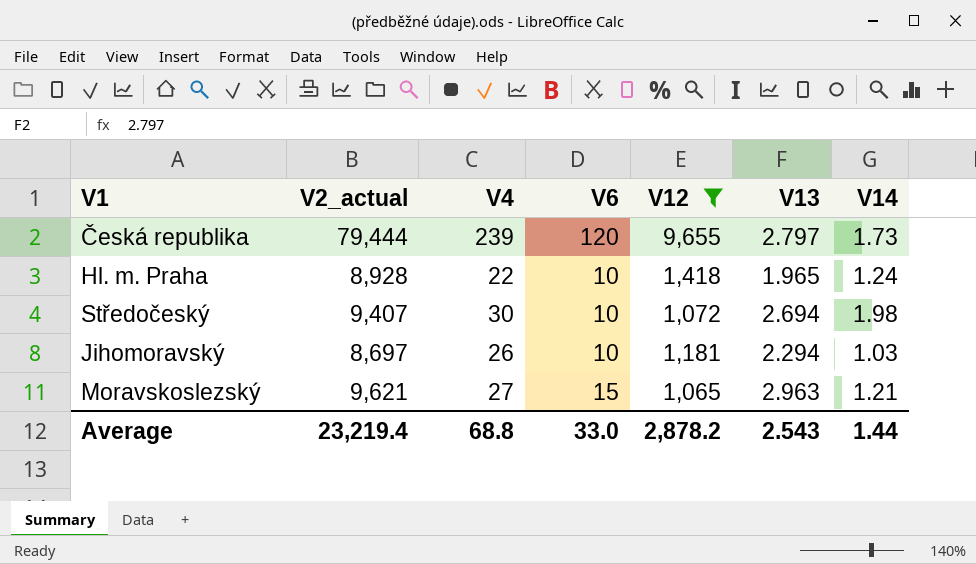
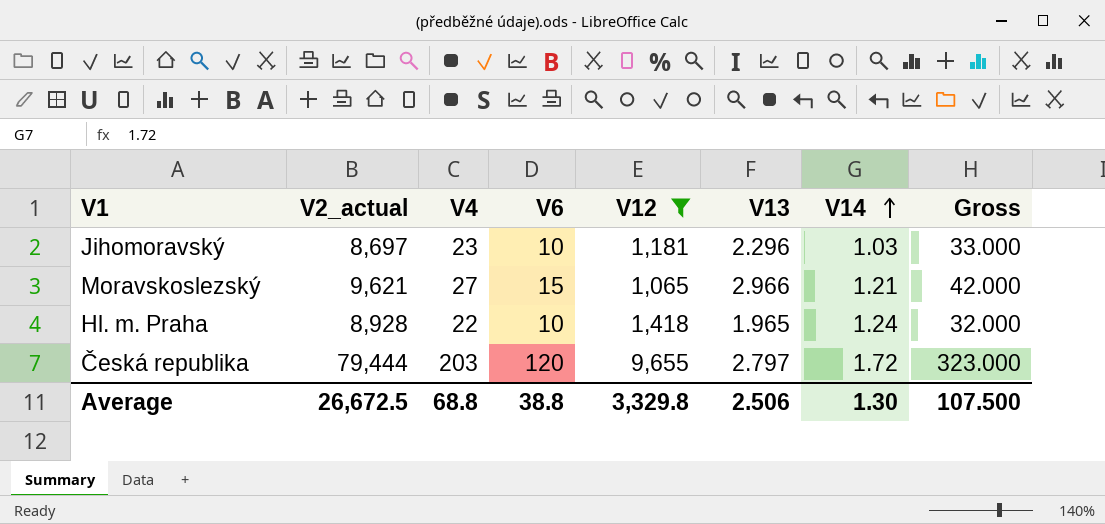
row order: none -> V14 ascending
column Gross | formula: none -> [V4] + [V6]
row Středočeský: 9,407 | 30 | 10 | 1,072 | 2.694 | 1.98 -> none
Jihomoravský | V4: 26 -> 23
Jihomoravský | V13: 2.294 -> 2.296
Moravskoslezský | V13: 2.963 -> 2.966
Česká republika | V4: 239 -> 203
Česká republika | V14: 1.73 -> 1.72
Average | V2_actual: 23,219.4 -> 26,672.5
Average | V6: 33.0 -> 38.8
Average | V12: 2,878.2 -> 3,329.8
Average | V13: 2.543 -> 2.506
Average | V14: 1.44 -> 1.30

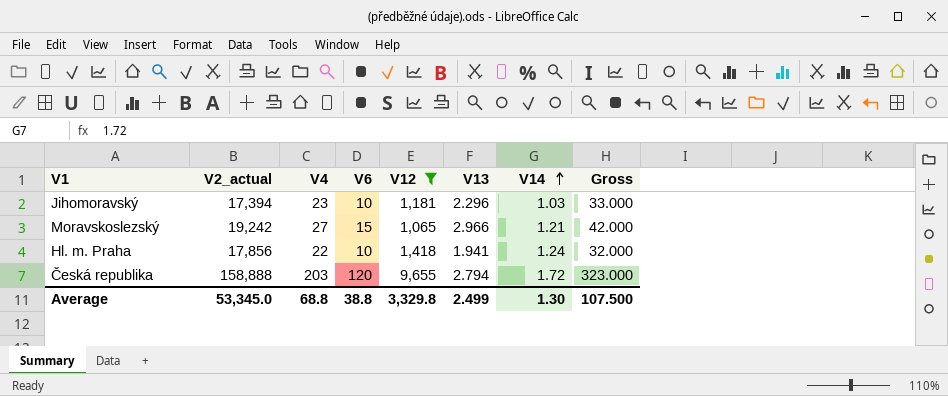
Jihomoravský | V2_actual: 8,697 -> 17,394
Moravskoslezský | V2_actual: 9,621 -> 19,242
Hl. m. Praha | V2_actual: 8,928 -> 17,856
Hl. m. Praha | V13: 1.965 -> 1.941
Česká republika | V2_actual: 79,444 -> 158,888
Česká republika | V13: 2.797 -> 2.794
Average | V2_actual: 26,672.5 -> 53,345.0
Average | V13: 2.506 -> 2.499

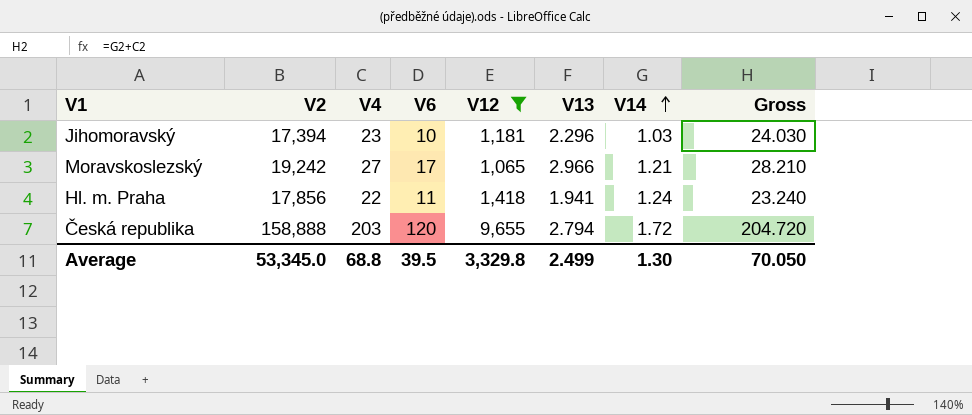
column name: V2_actual -> V2
column Gross | formula: [V4] + [V6] -> [V4] + [V14]
Moravskoslezský | V6: 15 -> 17
Hl. m. Praha | V6: 10 -> 11
Average | V6: 38.8 -> 39.5
Average | Gross: 107.500 -> 70.050

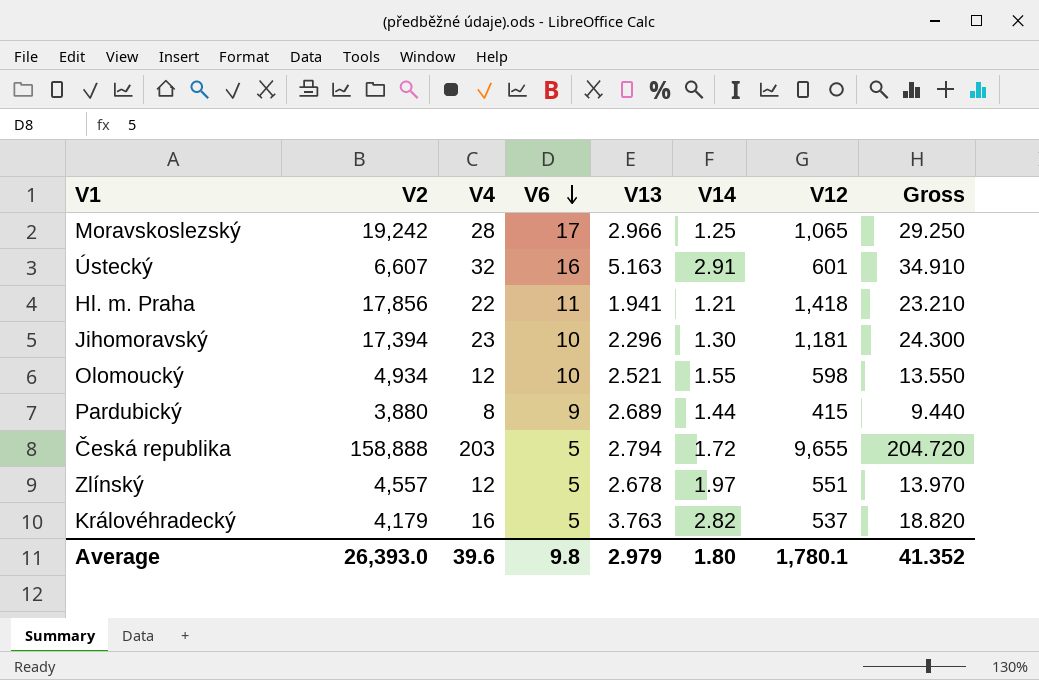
filter: V12 >= 1,065 -> none
row order: V14 ascending -> V6 descending
column V12 | position: 5 -> 7
Moravskoslezský | V4: 27 -> 28
Moravskoslezský | V14: 1.21 -> 1.25
Moravskoslezský | Gross: 28.210 -> 29.250
Hl. m. Praha | V14: 1.24 -> 1.21
Hl. m. Praha | Gross: 23.240 -> 23.210
Jihomoravský | V14: 1.03 -> 1.30
Jihomoravský | Gross: 24.030 -> 24.300
Česká republika | V6: 120 -> 5
Average | V2: 53,345.0 -> 26,393.0
Average | V4: 68.8 -> 39.6
Average | V6: 39.5 -> 9.8
Average | V13: 2.499 -> 2.979
Average | V14: 1.30 -> 1.80
Average | V12: 3,329.8 -> 1,780.1
Average | Gross: 70.050 -> 41.352

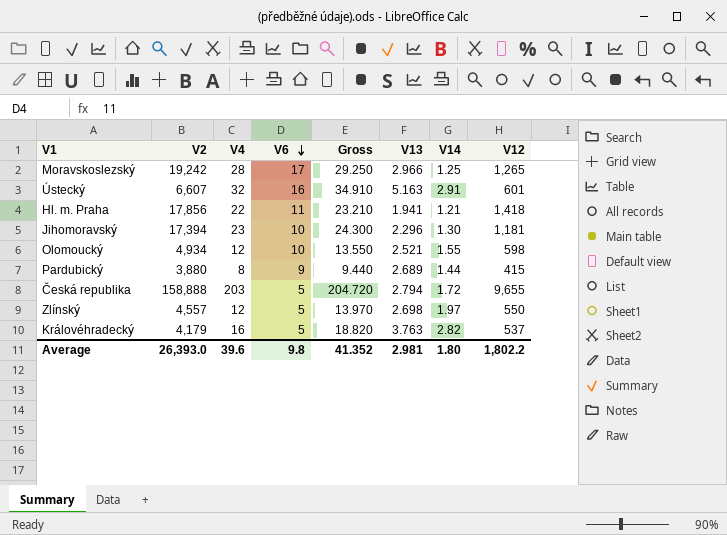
column Gross | position: 8 -> 5
Moravskoslezský | V12: 1,065 -> 1,265
Zlínský | V13: 2.678 -> 2.698
Zlínský | V12: 551 -> 550
Average | V13: 2.979 -> 2.981
Average | V12: 1,780.1 -> 1,802.2

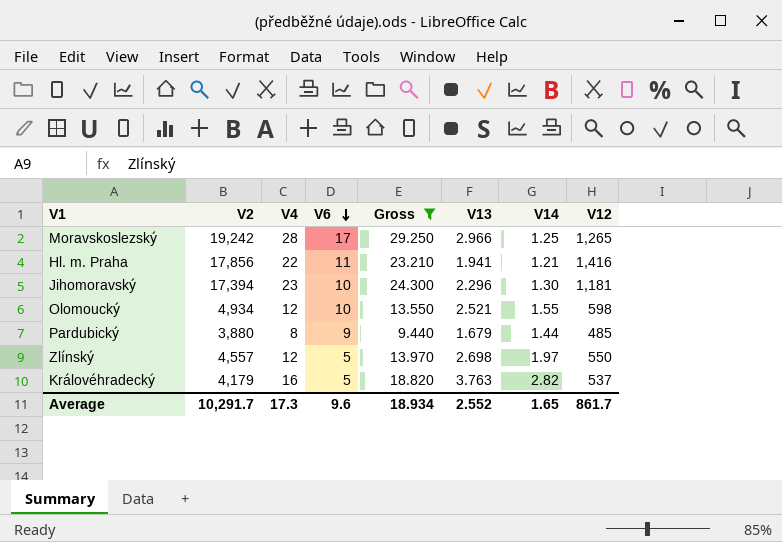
filter: none -> Gross <= 29.250
Hl. m. Praha | V12: 1,418 -> 1,416
Pardubický | V13: 2.689 -> 1.679
Pardubický | V12: 415 -> 485
Average | V2: 26,393.0 -> 10,291.7
Average | V4: 39.6 -> 17.3
Average | V6: 9.8 -> 9.6
Average | Gross: 41.352 -> 18.934
Average | V13: 2.981 -> 2.552
Average | V14: 1.80 -> 1.65
Average | V12: 1,802.2 -> 861.7

